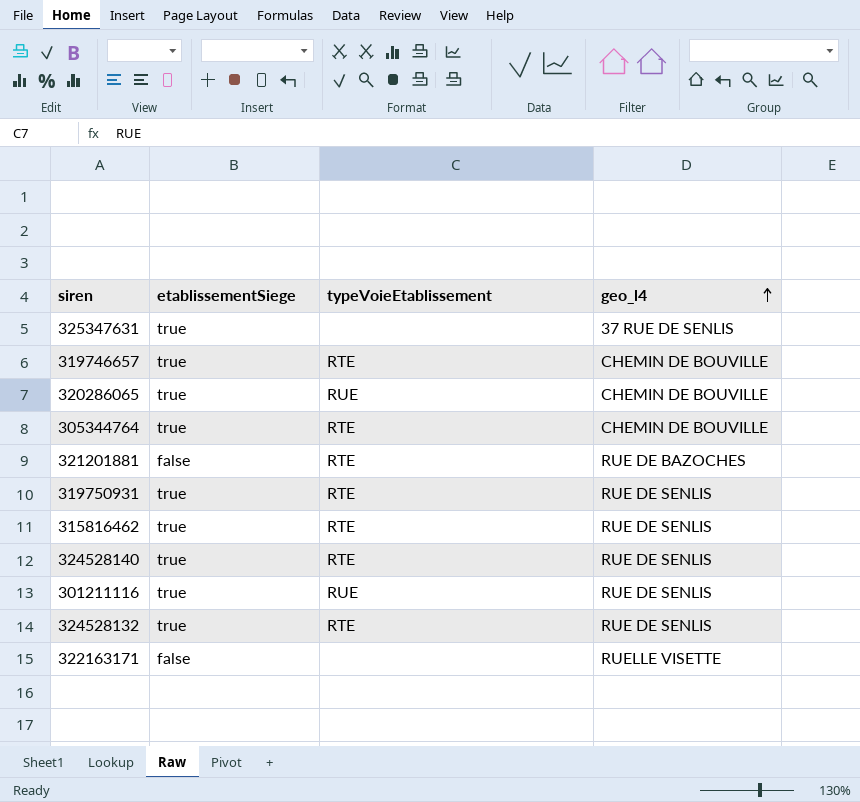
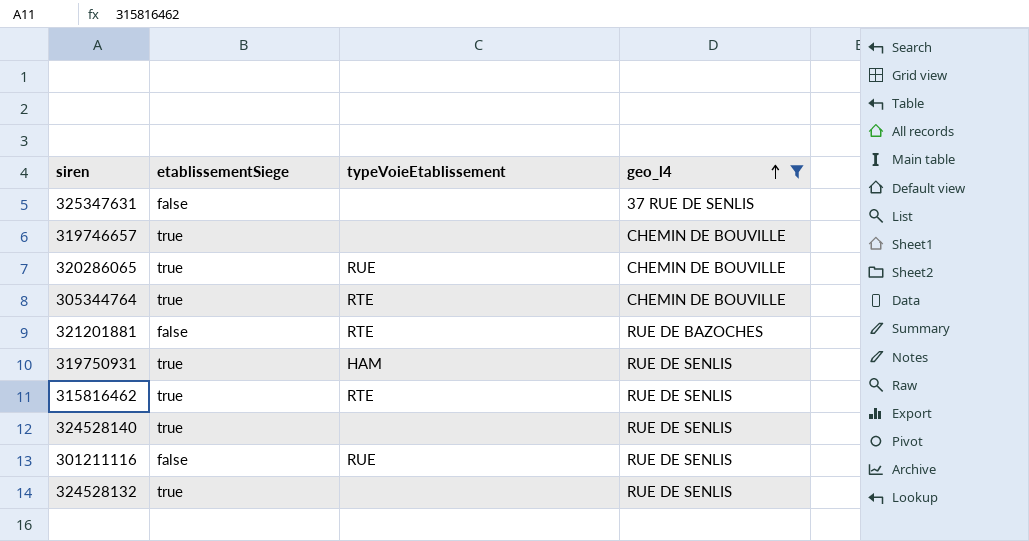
filter: none -> geo_l4 != RUELLE VISETTE
325347631 | etablissementSiege: true -> false
319746657 | typeVoieEtablissement: RTE -> none
319750931 | typeVoieEtablissement: RTE -> HAM
324528140 | typeVoieEtablissement: RTE -> none
301211116 | etablissementSiege: true -> false
324528132 | typeVoieEtablissement: RTE -> none

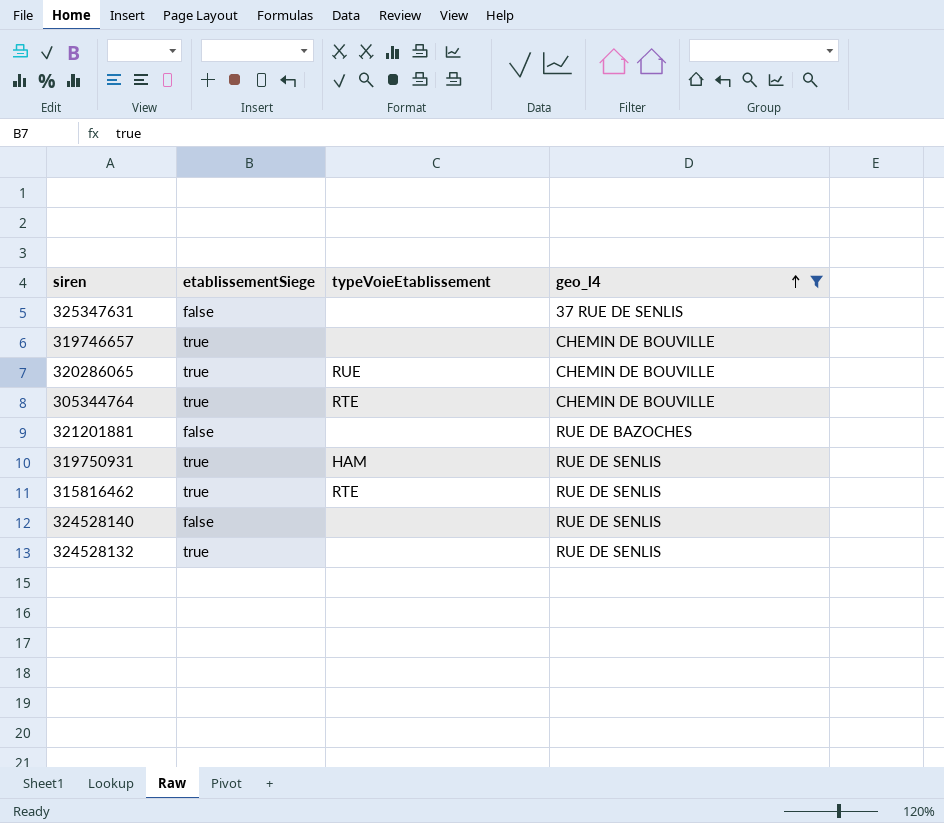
row 301211116: false | RUE | RUE DE SENLIS -> none
321201881 | typeVoieEtablissement: RTE -> none
324528140 | etablissementSiege: true -> false

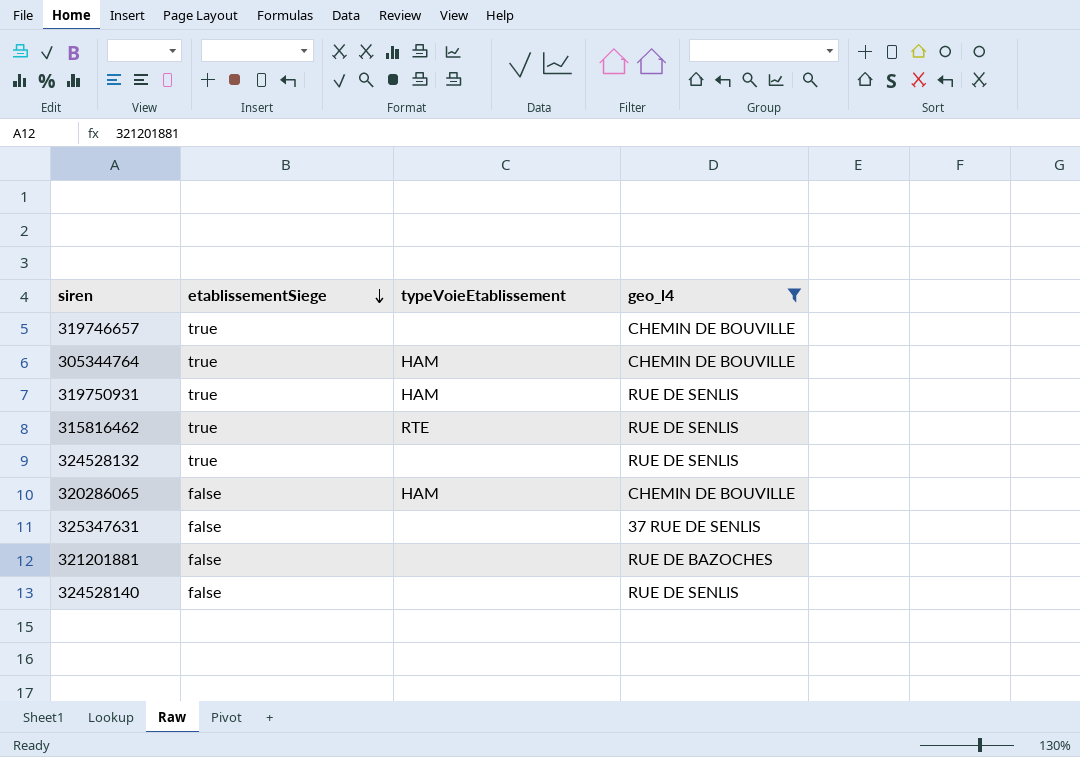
row order: geo_l4 ascending -> etablissementSiege descending
305344764 | typeVoieEtablissement: RTE -> HAM
320286065 | etablissementSiege: true -> false
320286065 | typeVoieEtablissement: RUE -> HAM

